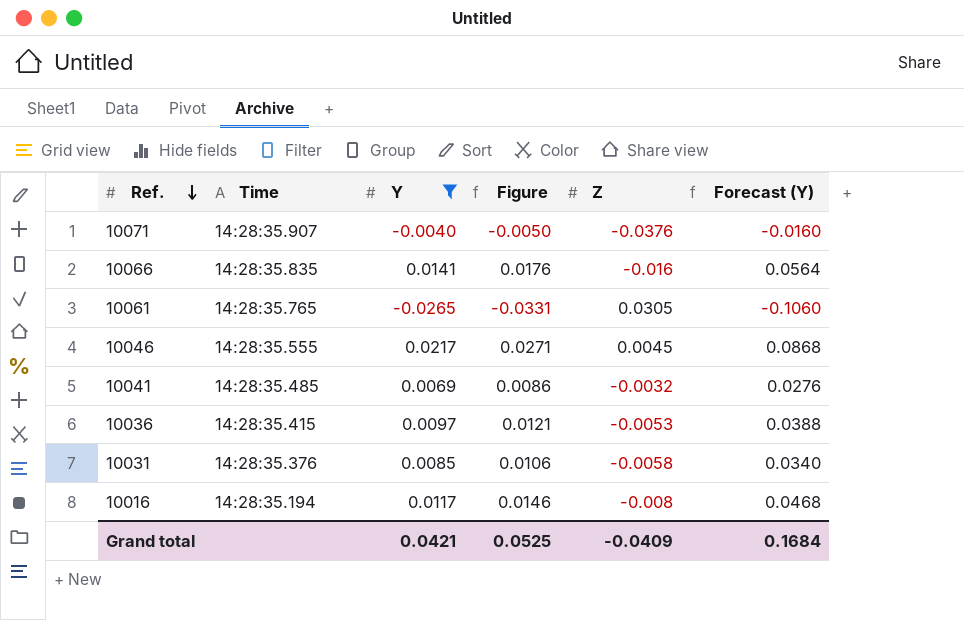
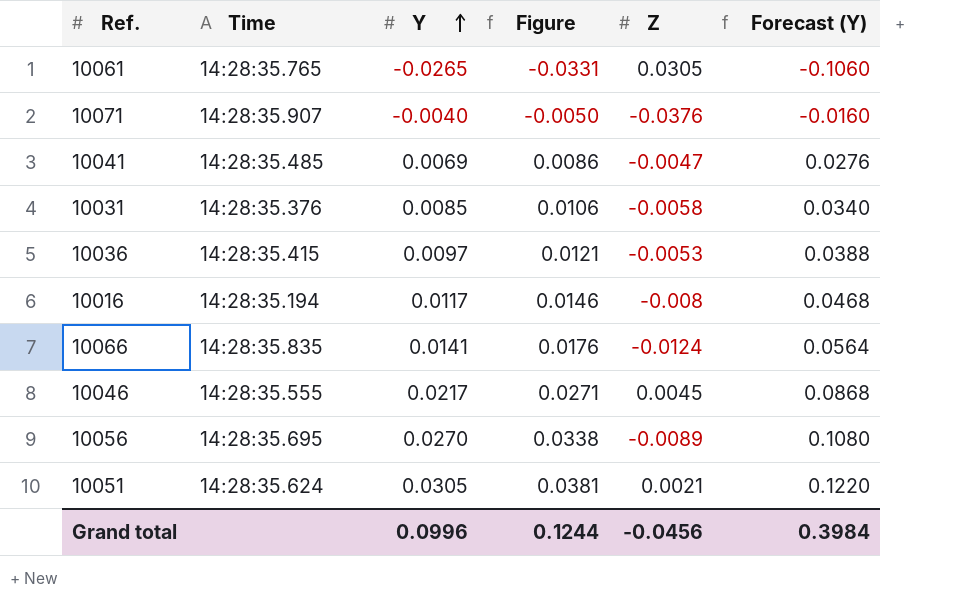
filter: Y <= 0.0217 -> none
row order: Ref. descending -> Y ascending
10041 | Z: -0.0032 -> -0.0047
10066 | Z: -0.016 -> -0.0124
Grand total | Y: 0.0421 -> 0.0996
Grand total | Figure: 0.0525 -> 0.1244
Grand total | Z: -0.0409 -> -0.0456
Grand total | Forecast (Y): 0.1684 -> 0.3984

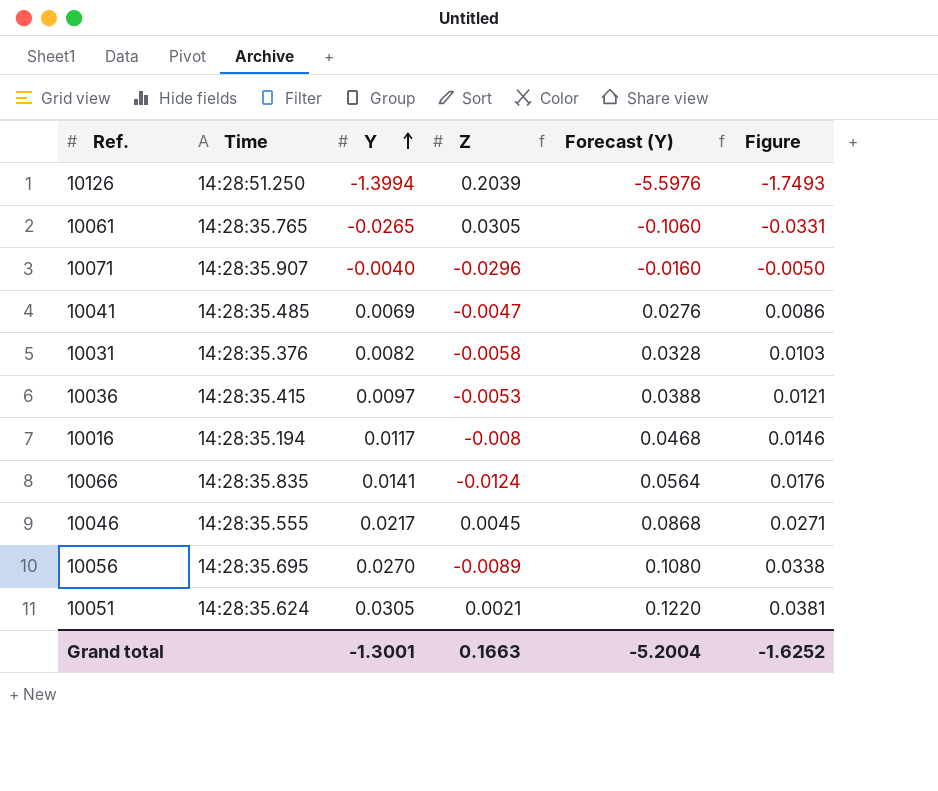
column Figure | position: 4 -> 6
row 10126: none -> 14:28:51.250 | -1.3994 | 0.2039 | -5.5976 | -1.7493
10071 | Z: -0.0376 -> -0.0296
10031 | Y: 0.0085 -> 0.0082
10031 | Forecast (Y): 0.0340 -> 0.0328
10031 | Figure: 0.0106 -> 0.0103
Grand total | Y: 0.0996 -> -1.3001
Grand total | Z: -0.0456 -> 0.1663
Grand total | Forecast (Y): 0.3984 -> -5.2004
Grand total | Figure: 0.1244 -> -1.6252

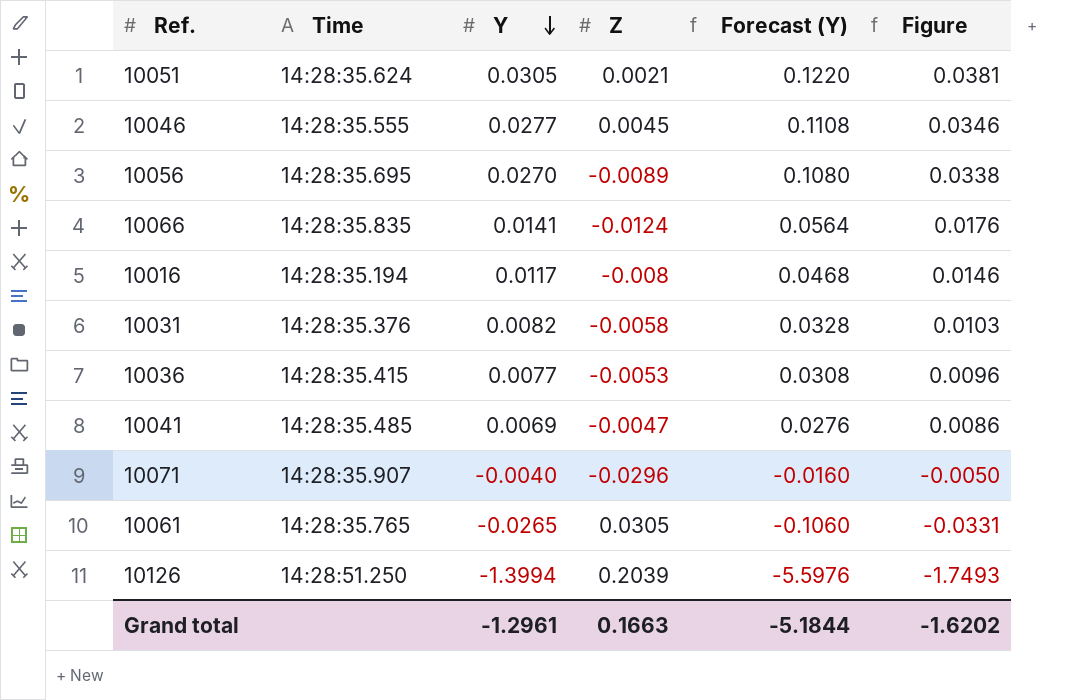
row order: Y ascending -> Y descending
10046 | Y: 0.0217 -> 0.0277
10046 | Forecast (Y): 0.0868 -> 0.1108
10046 | Figure: 0.0271 -> 0.0346
10036 | Y: 0.0097 -> 0.0077
10036 | Forecast (Y): 0.0388 -> 0.0308
10036 | Figure: 0.0121 -> 0.0096
Grand total | Y: -1.3001 -> -1.2961
Grand total | Forecast (Y): -5.2004 -> -5.1844
Grand total | Figure: -1.6252 -> -1.6202

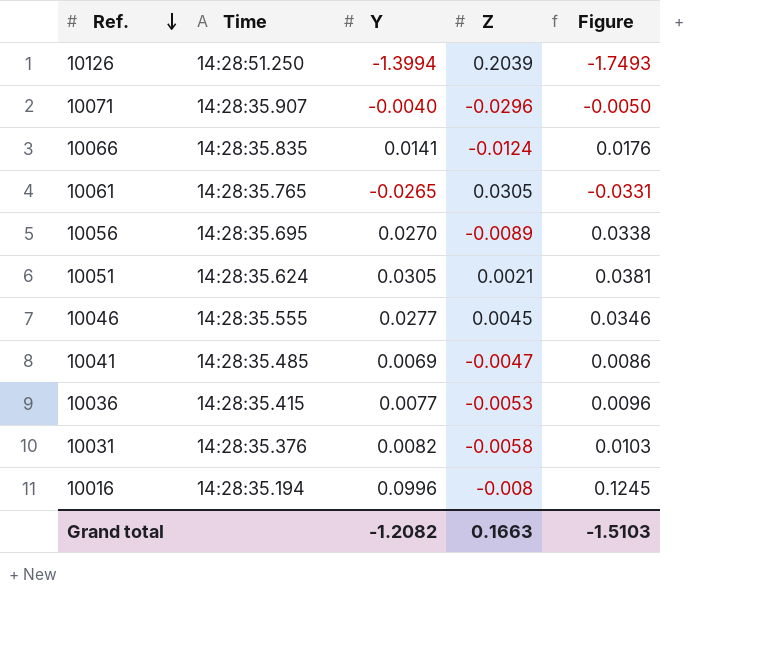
row order: Y descending -> Ref. descending
column Forecast (Y) | formula: [Y] * 4 -> none
10016 | Y: 0.0117 -> 0.0996
10016 | Figure: 0.0146 -> 0.1245
Grand total | Y: -1.2961 -> -1.2082
Grand total | Figure: -1.6202 -> -1.5103

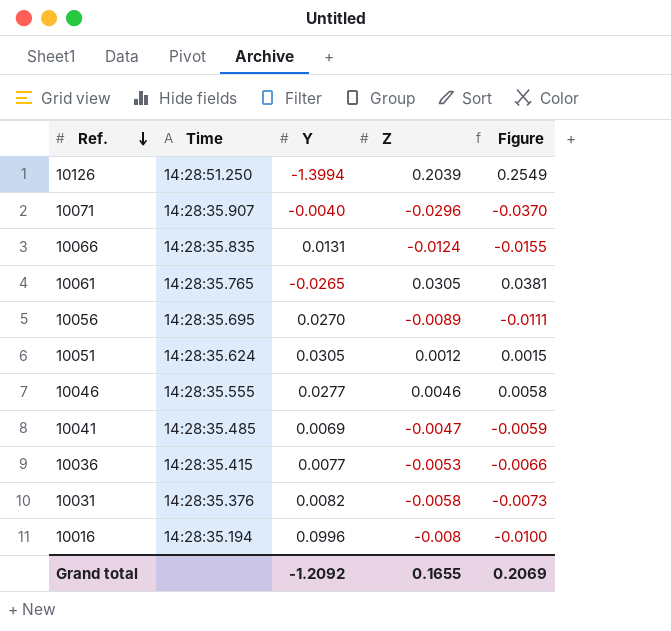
column Figure | formula: [Y] * 1.25 -> [Z] * 1.25
10066 | Y: 0.0141 -> 0.0131
10051 | Z: 0.0021 -> 0.0012
10046 | Z: 0.0045 -> 0.0046
Grand total | Y: -1.2082 -> -1.2092
Grand total | Z: 0.1663 -> 0.1655
Grand total | Figure: -1.5103 -> 0.2069

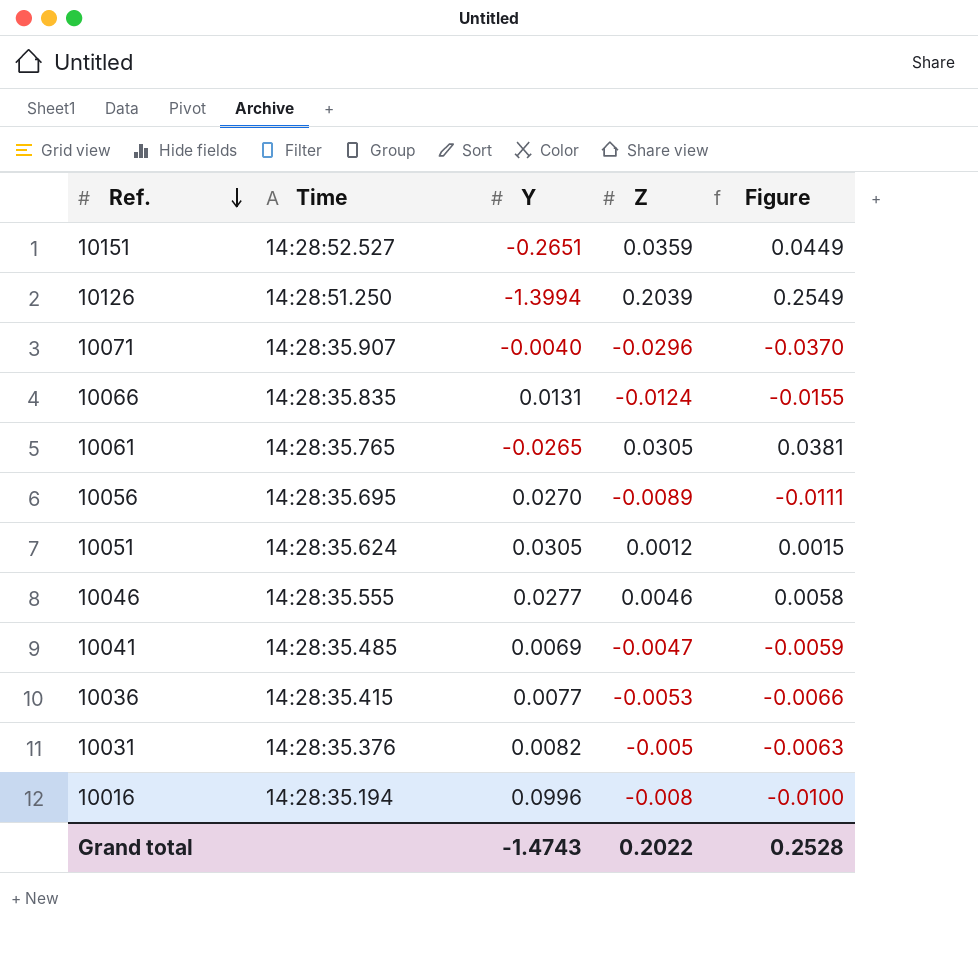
row 10151: none -> 14:28:52.527 | -0.2651 | 0.0359 | 0.0449
10031 | Z: -0.0058 -> -0.005
10031 | Figure: -0.0073 -> -0.0063
Grand total | Y: -1.2092 -> -1.4743
Grand total | Z: 0.1655 -> 0.2022
Grand total | Figure: 0.2069 -> 0.2528

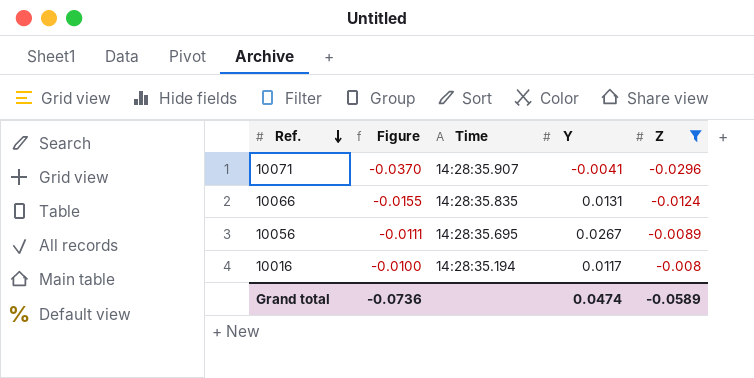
filter: none -> Z <= -0.008
column Figure | position: 5 -> 2
10071 | Y: -0.0040 -> -0.0041
10056 | Y: 0.0270 -> 0.0267
10016 | Y: 0.0996 -> 0.0117
Grand total | Figure: 0.2528 -> -0.0736
Grand total | Y: -1.4743 -> 0.0474
Grand total | Z: 0.2022 -> -0.0589

